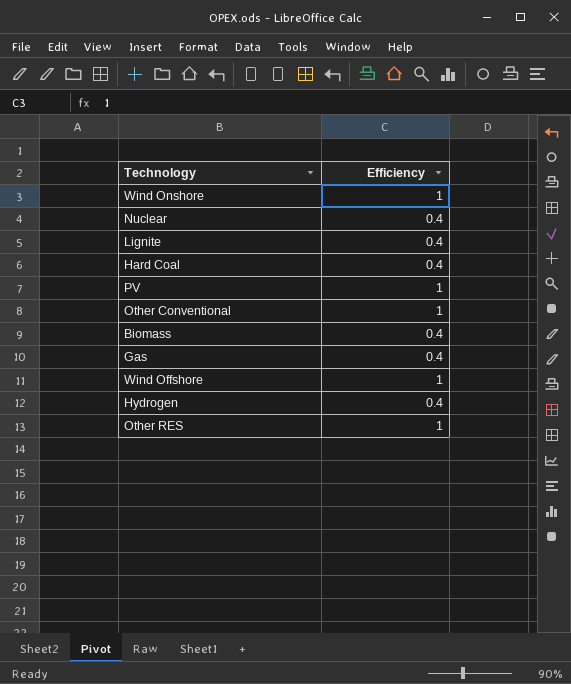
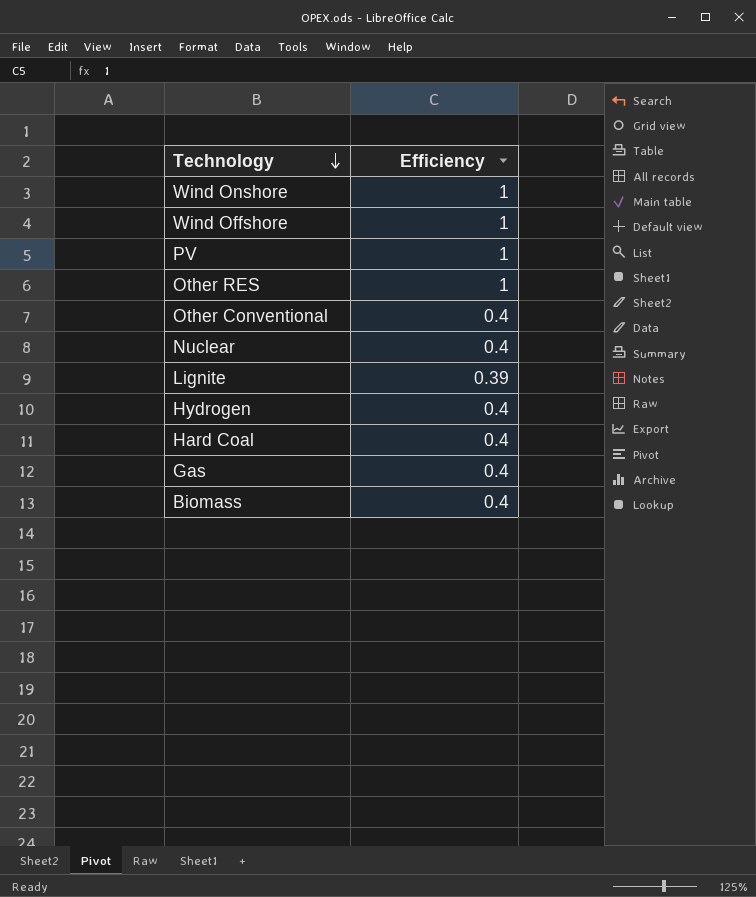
row order: none -> Technology descending
Other Conventional | Efficiency: 1 -> 0.4
Lignite | Efficiency: 0.4 -> 0.39

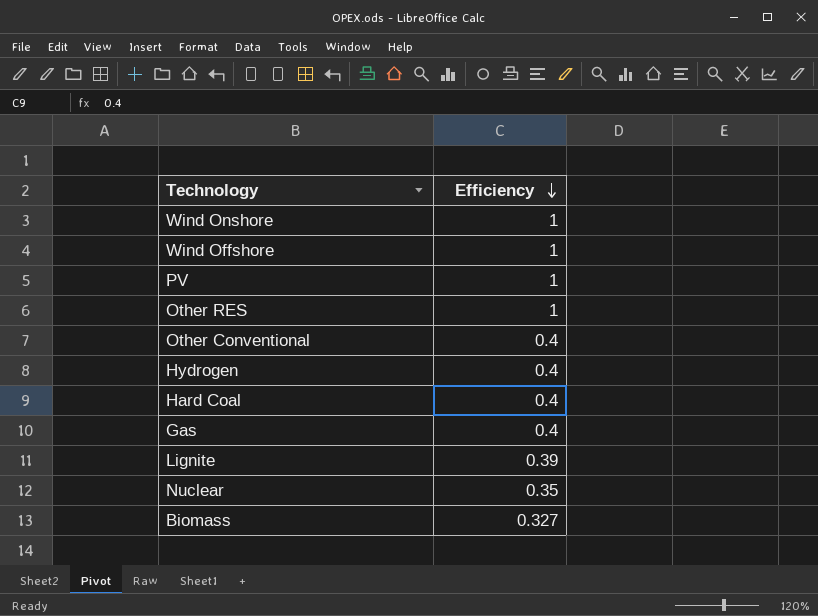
row order: Technology descending -> Efficiency descending
Nuclear | Efficiency: 0.4 -> 0.35
Biomass | Efficiency: 0.4 -> 0.327

